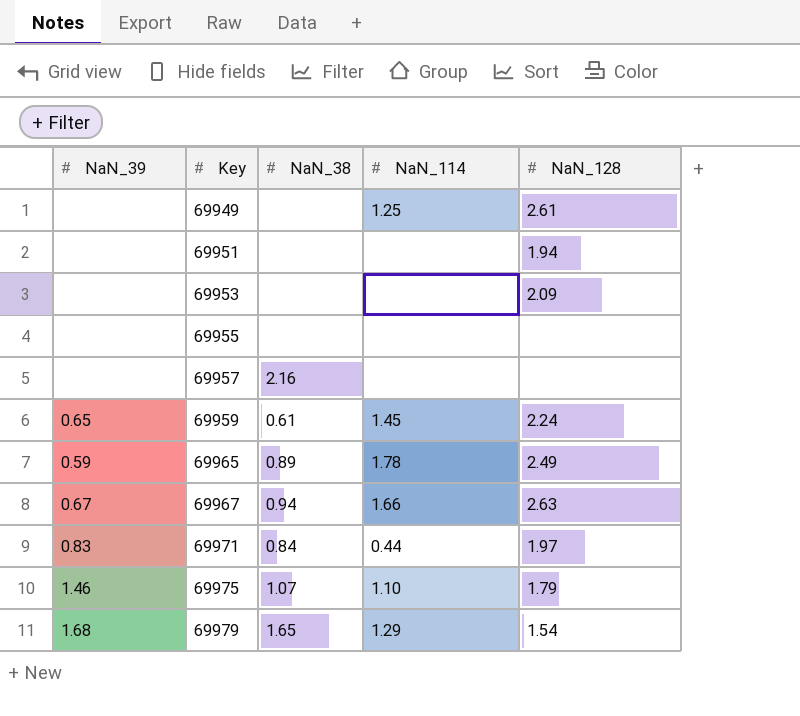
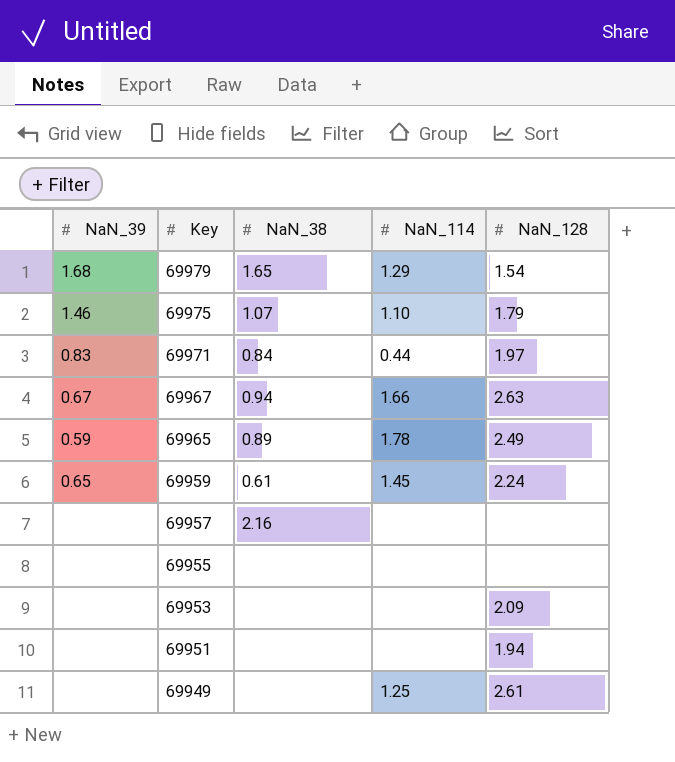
row order: Key ascending -> Key descending

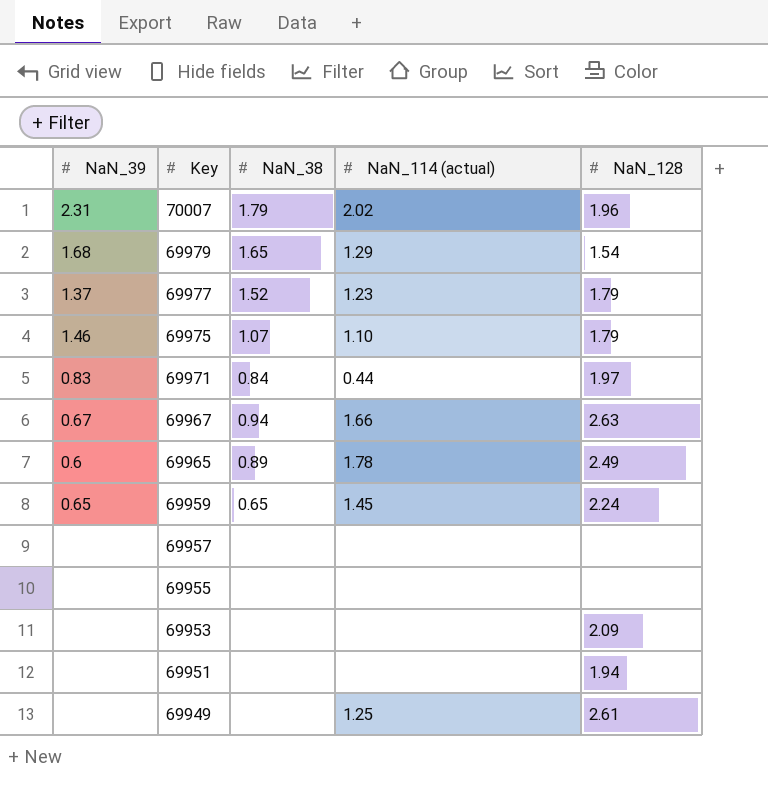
column name: NaN_114 -> NaN_114 (actual)
row 70007: none -> 2.31 | 1.79 | 2.02 | 1.96
row 69977: none -> 1.37 | 1.52 | 1.23 | 1.79
69965 | NaN_39: 0.59 -> 0.6
69959 | NaN_38: 0.61 -> 0.65
69957 | NaN_38: 2.16 -> none

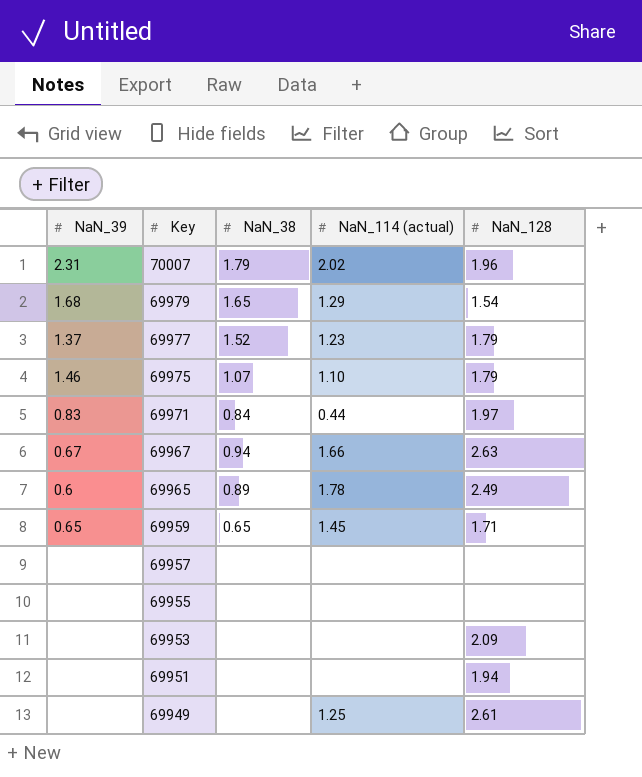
69959 | NaN_128: 2.24 -> 1.71

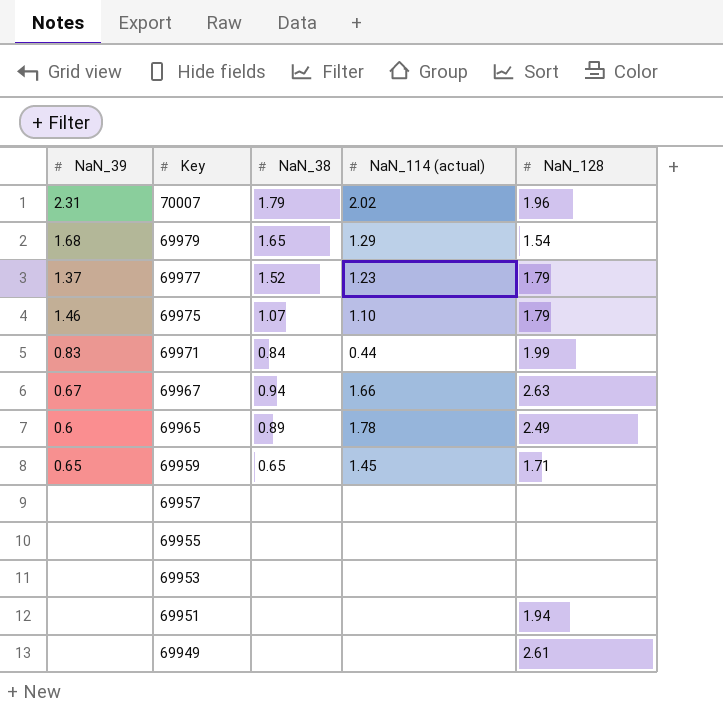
69971 | NaN_128: 1.97 -> 1.99
69953 | NaN_128: 2.09 -> none
69949 | NaN_114 (actual): 1.25 -> none

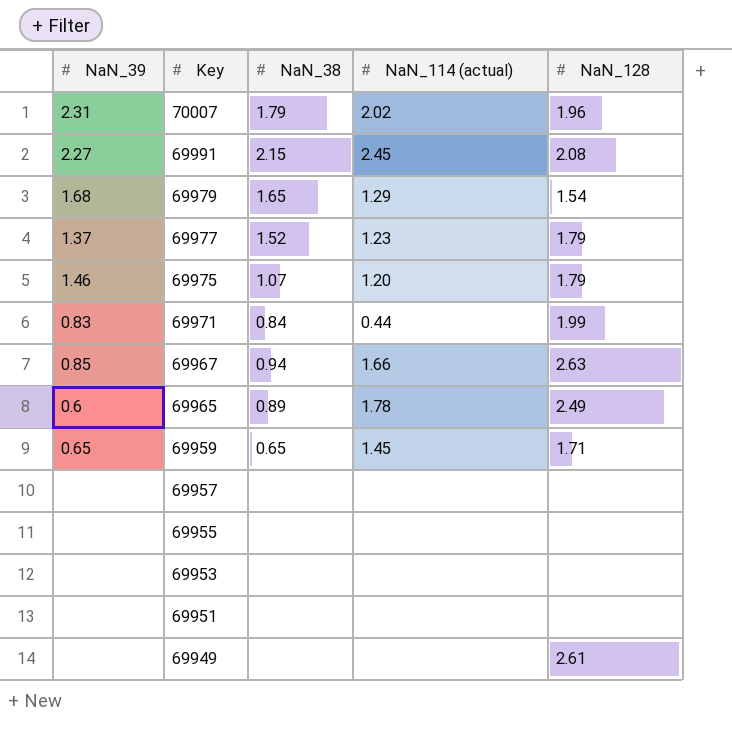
row 69991: none -> 2.27 | 2.15 | 2.45 | 2.08
69975 | NaN_114 (actual): 1.10 -> 1.20
69967 | NaN_39: 0.67 -> 0.85
69951 | NaN_128: 1.94 -> none

